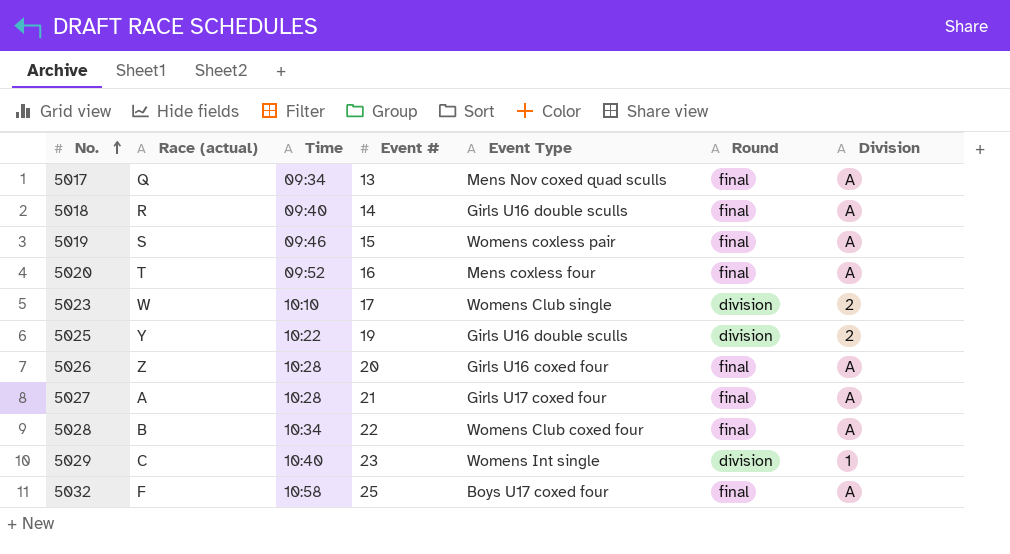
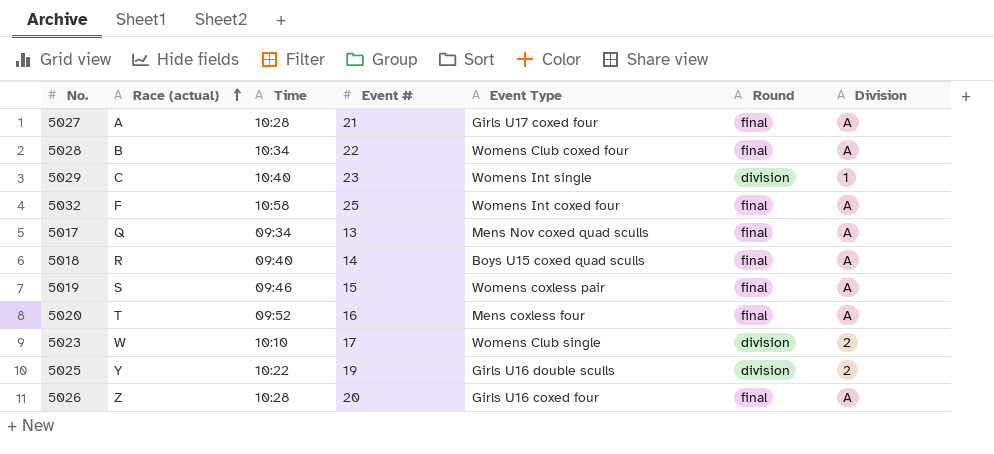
row order: No. ascending -> Race (actual) ascending
5032 | Event Type: Boys U17 coxed four -> Womens Int coxed four
5018 | Event Type: Girls U16 double sculls -> Boys U15 coxed quad sculls

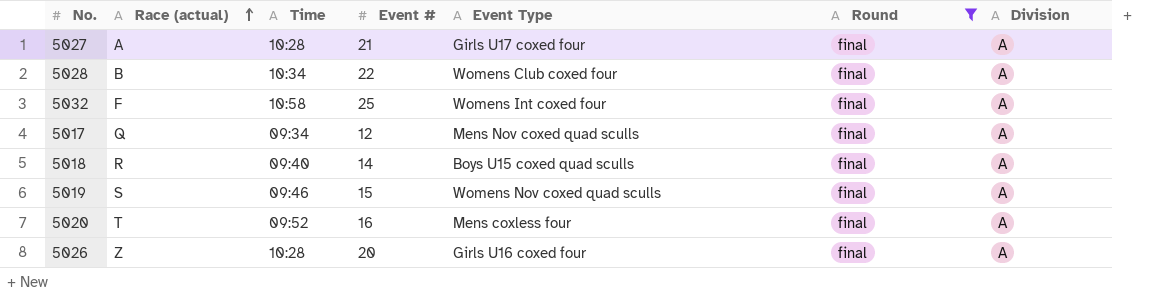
filter: none -> Round = final
5017 | Event #: 13 -> 12
5019 | Event Type: Womens coxless pair -> Womens Nov coxed quad sculls

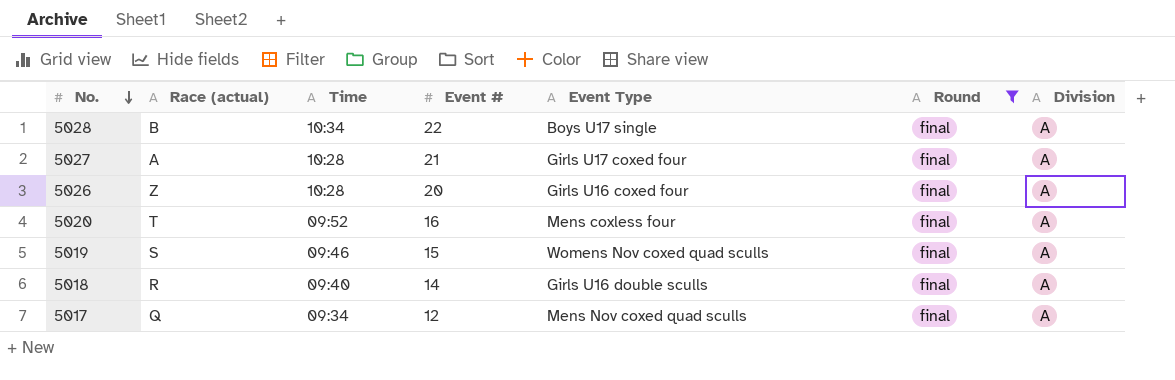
row order: Race (actual) ascending -> No. descending
row 5032: F | 10:58 | 25 | Womens Int coxed four | final | A -> none
5028 | Event Type: Womens Club coxed four -> Boys U17 single
5018 | Event Type: Boys U15 coxed quad sculls -> Girls U16 double sculls

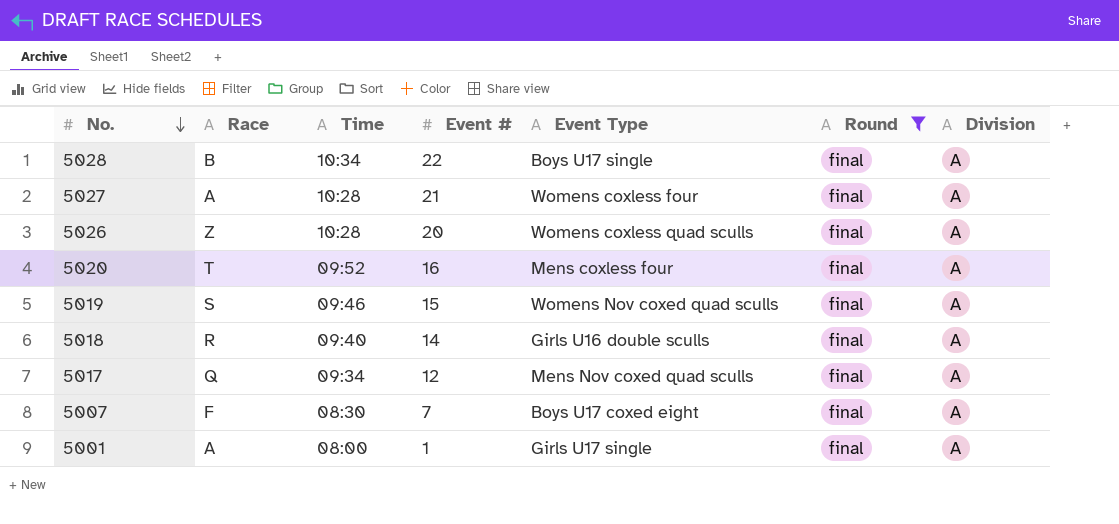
column name: Race (actual) -> Race
5027 | Event Type: Girls U17 coxed four -> Womens coxless four
5026 | Event Type: Girls U16 coxed four -> Womens coxless quad sculls
row 5007: none -> F | 08:30 | 7 | Boys U17 coxed eight | final | A
row 5001: none -> A | 08:00 | 1 | Girls U17 single | final | A

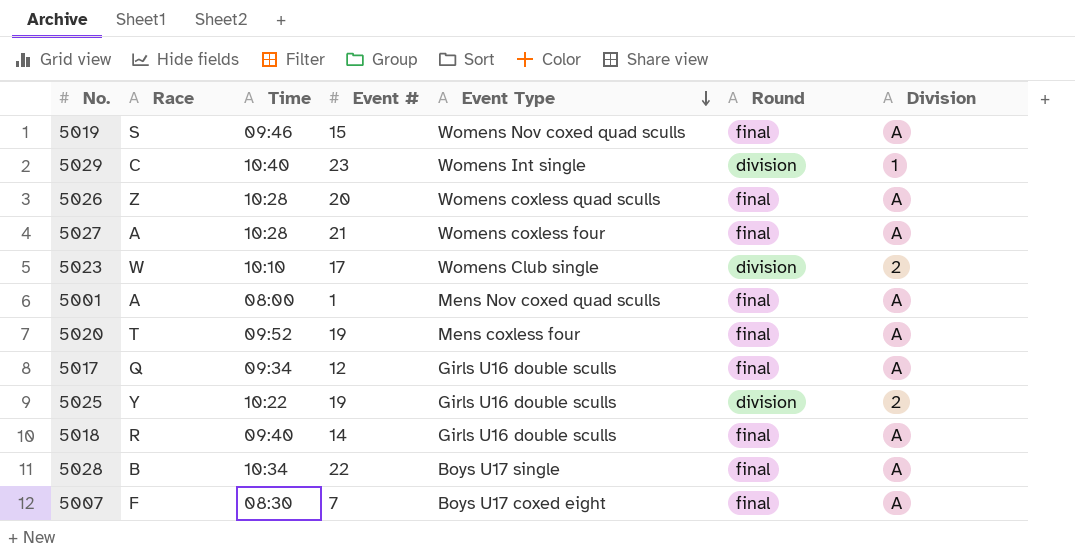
filter: Round = final -> none
row order: No. descending -> Event Type descending
5001 | Event Type: Girls U17 single -> Mens Nov coxed quad sculls
5020 | Event #: 16 -> 19
5017 | Event Type: Mens Nov coxed quad sculls -> Girls U16 double sculls

